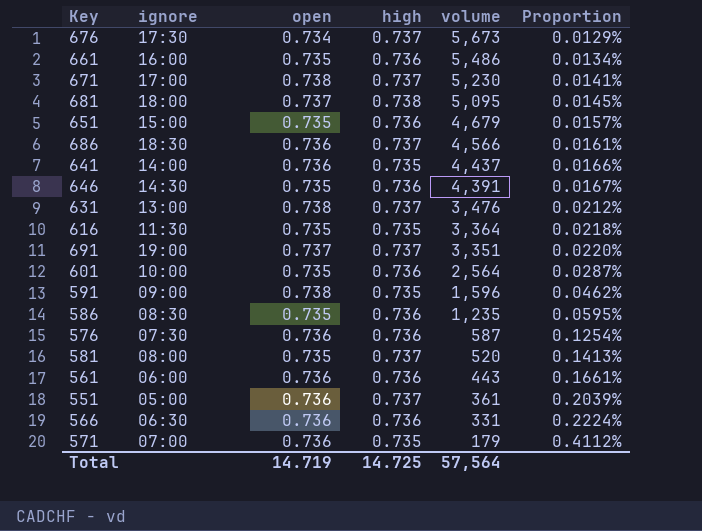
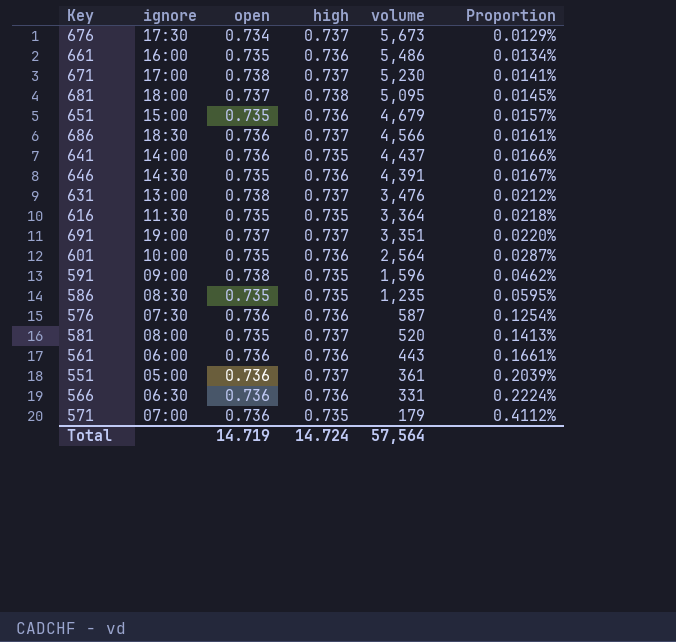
586 | high: 0.736 -> 0.735
Total | high: 14.725 -> 14.724

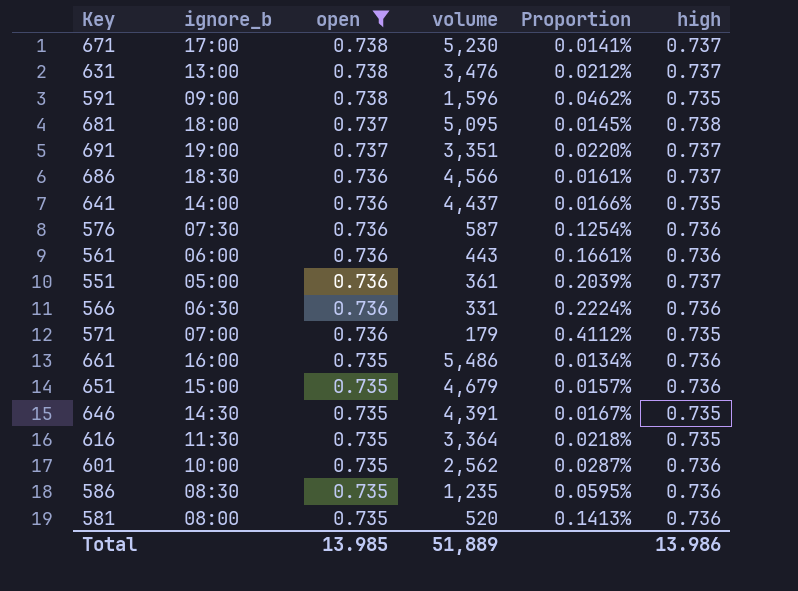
filter: none -> open != 0.734
row order: volume descending -> open descending
column name: ignore -> ignore_b
column high | position: 4 -> 6
646 | high: 0.736 -> 0.735
601 | volume: 2,564 -> 2,562
586 | high: 0.735 -> 0.736
581 | high: 0.737 -> 0.736
Total | open: 14.719 -> 13.985
Total | volume: 57,564 -> 51,889
Total | high: 14.724 -> 13.986

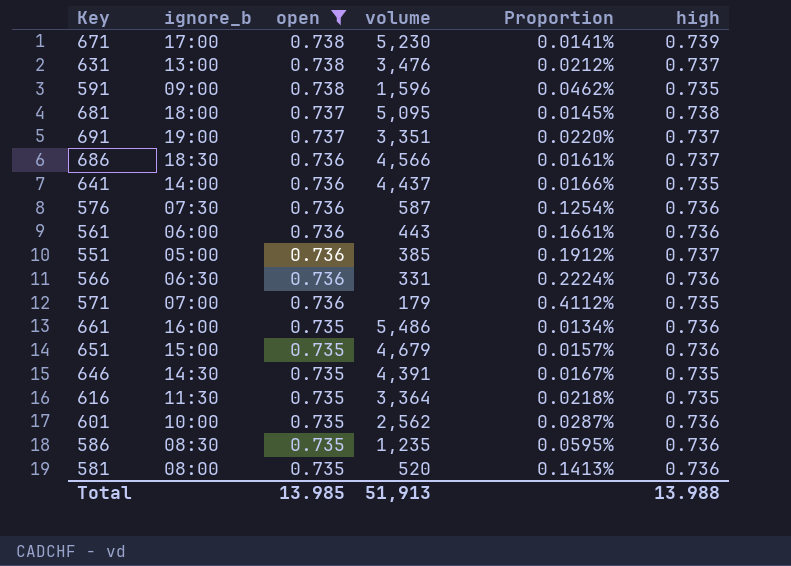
671 | high: 0.737 -> 0.739
551 | volume: 361 -> 385
551 | Proportion: 0.2039% -> 0.1912%
Total | volume: 51,889 -> 51,913
Total | high: 13.986 -> 13.988

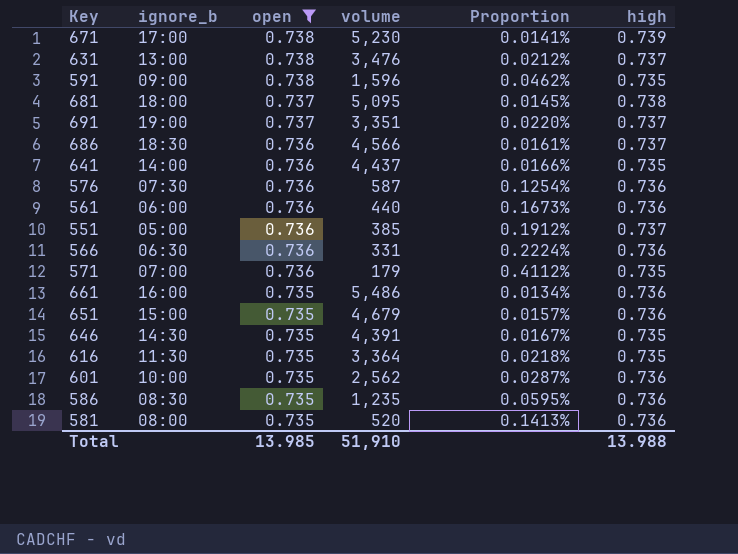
561 | volume: 443 -> 440
561 | Proportion: 0.1661% -> 0.1673%
Total | volume: 51,913 -> 51,910

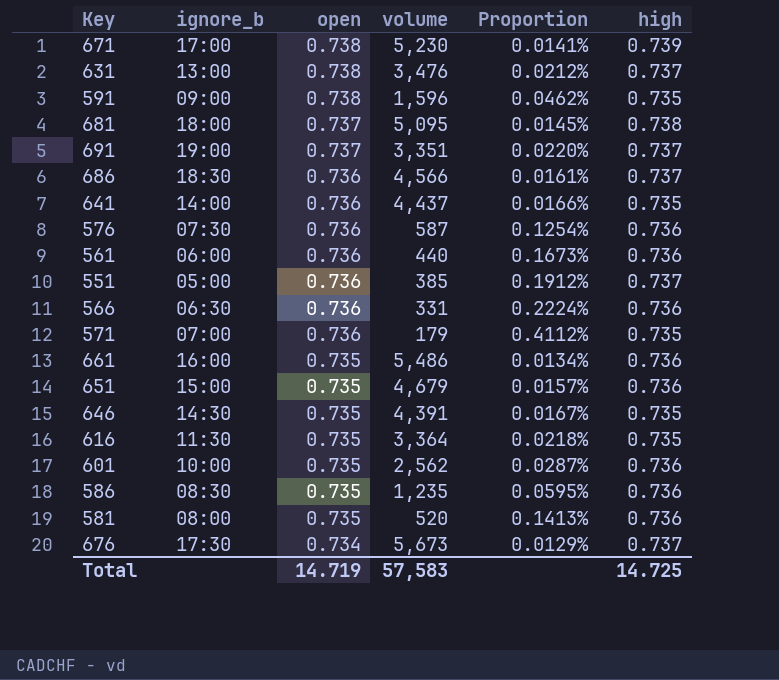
filter: open != 0.734 -> none
Total | open: 13.985 -> 14.719
Total | volume: 51,910 -> 57,583
Total | high: 13.988 -> 14.725

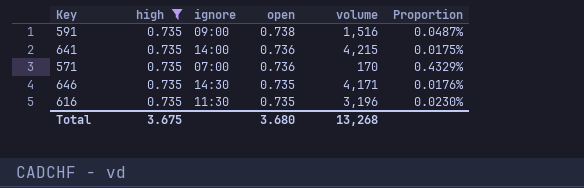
filter: none -> high = 0.735
column high | position: 6 -> 2
column name: ignore_b -> ignore
591 | volume: 1,596 -> 1,516
591 | Proportion: 0.0462% -> 0.0487%
641 | volume: 4,437 -> 4,215
641 | Proportion: 0.0166% -> 0.0175%
571 | volume: 179 -> 170
571 | Proportion: 0.4112% -> 0.4329%
646 | volume: 4,391 -> 4,171
646 | Proportion: 0.0167% -> 0.0176%
616 | volume: 3,364 -> 3,196
616 | Proportion: 0.0218% -> 0.0230%
Total | high: 14.725 -> 3.675
Total | open: 14.719 -> 3.680
Total | volume: 57,583 -> 13,268

